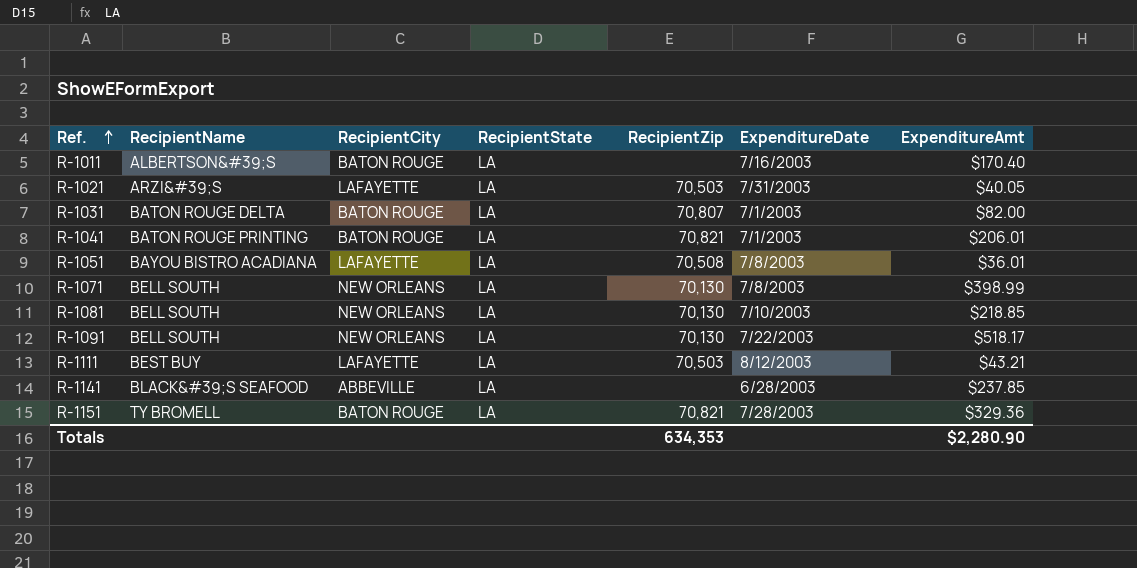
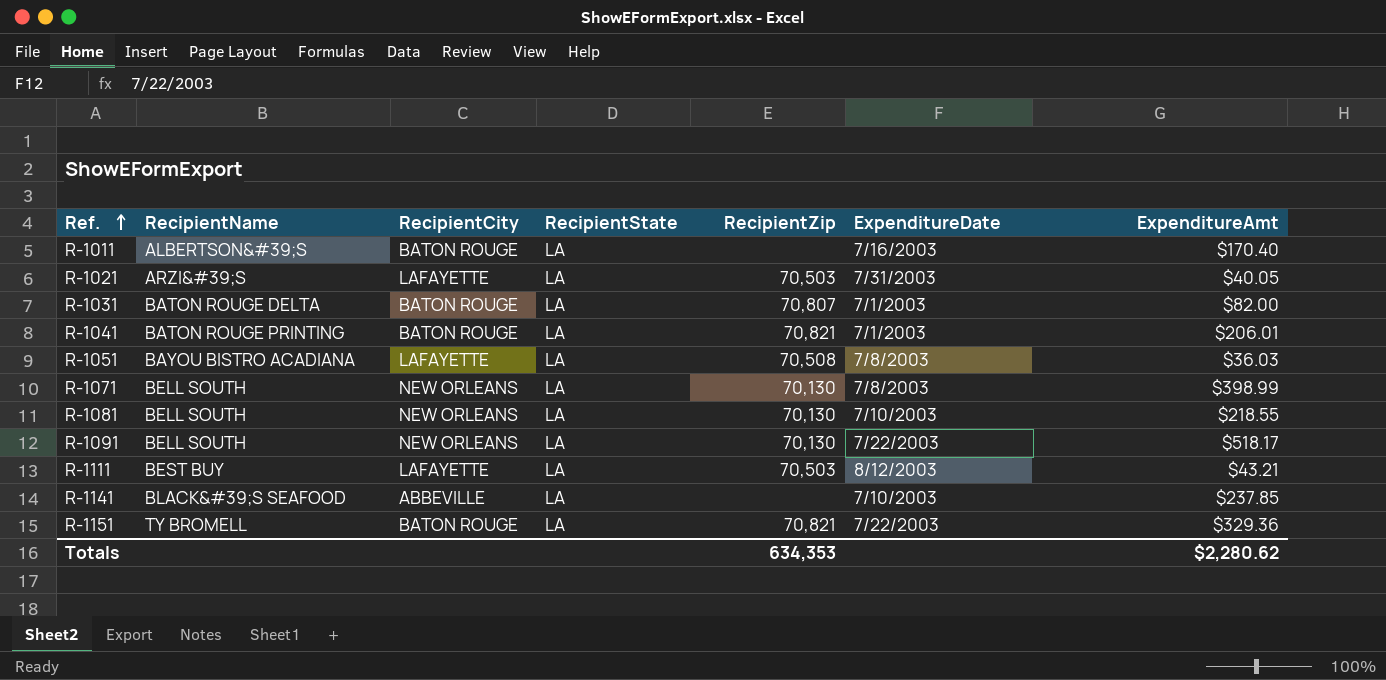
R-1051 | ExpenditureAmt: $36.01 -> $36.03
R-1081 | ExpenditureAmt: $218.85 -> $218.55
R-1141 | ExpenditureDate: 6/28/2003 -> 7/10/2003
R-1151 | ExpenditureDate: 7/28/2003 -> 7/22/2003
Totals | ExpenditureAmt: $2,280.90 -> $2,280.62

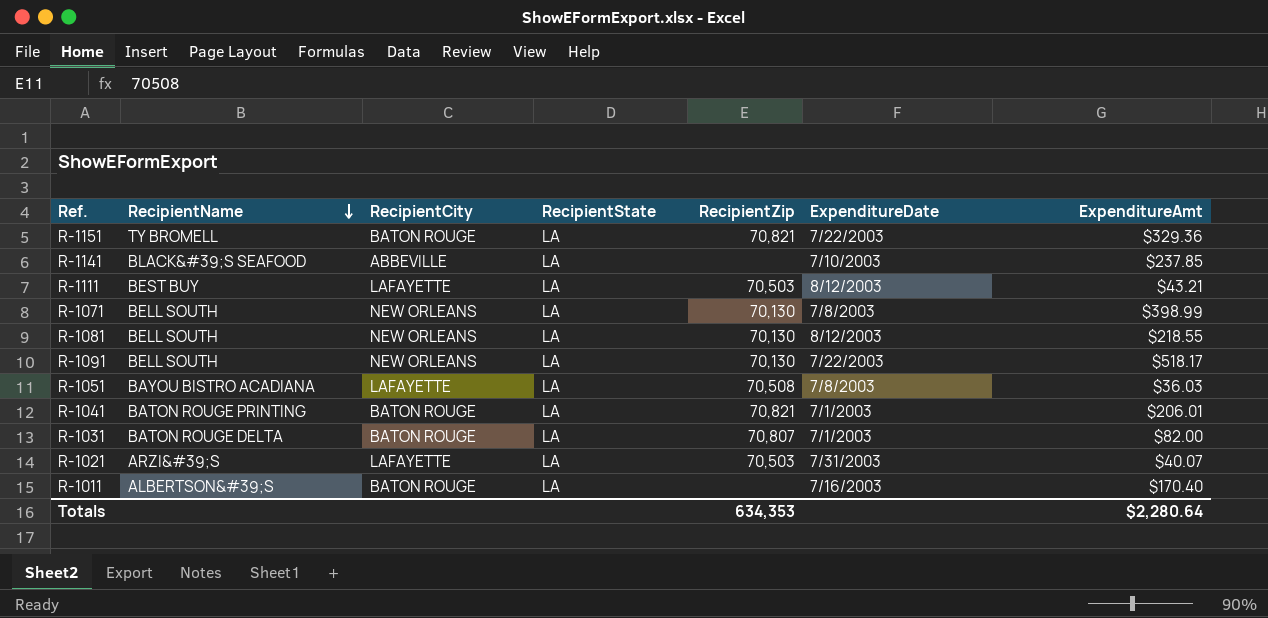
row order: Ref. ascending -> RecipientName descending
R-1081 | ExpenditureDate: 7/10/2003 -> 8/12/2003
R-1021 | ExpenditureAmt: $40.05 -> $40.07
Totals | ExpenditureAmt: $2,280.62 -> $2,280.64

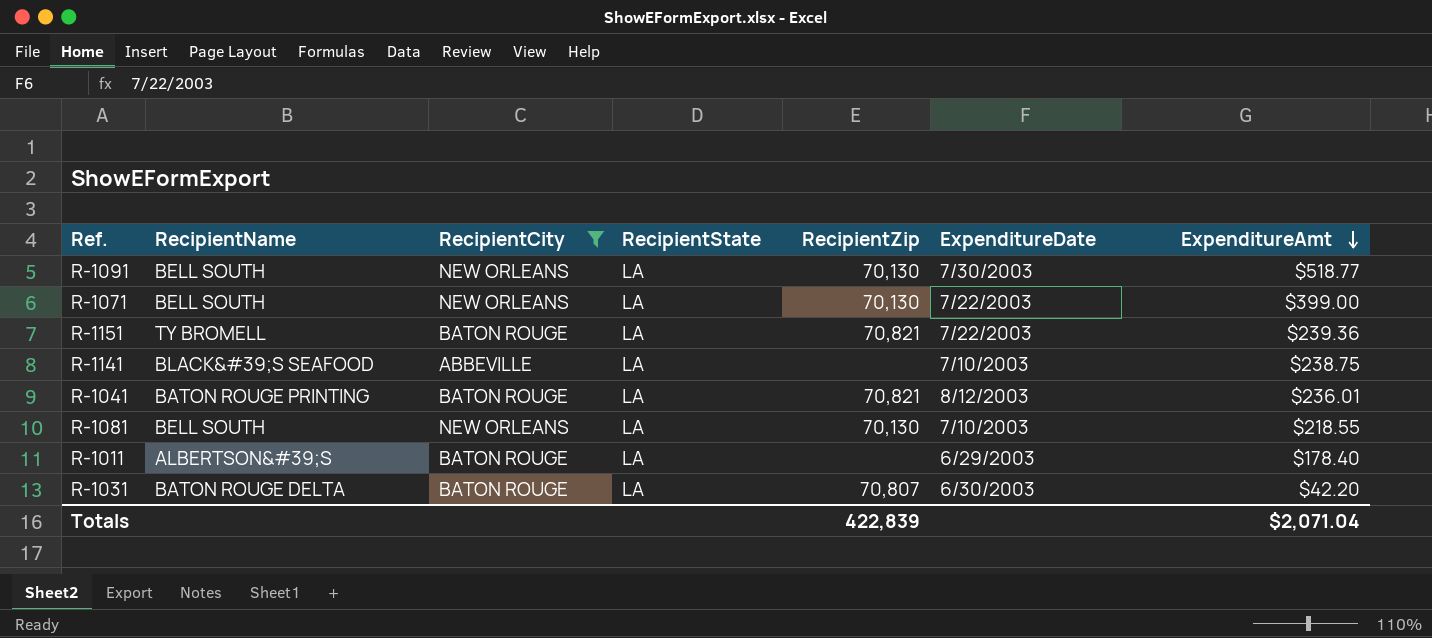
filter: none -> RecipientCity != LAFAYETTE
row order: RecipientName descending -> ExpenditureAmt descending
R-1091 | ExpenditureDate: 7/22/2003 -> 7/30/2003
R-1091 | ExpenditureAmt: $518.17 -> $518.77
R-1071 | ExpenditureDate: 7/8/2003 -> 7/22/2003
R-1071 | ExpenditureAmt: $398.99 -> $399.00
R-1151 | ExpenditureAmt: $329.36 -> $239.36
R-1141 | ExpenditureAmt: $237.85 -> $238.75
R-1041 | ExpenditureDate: 7/1/2003 -> 8/12/2003
R-1041 | ExpenditureAmt: $206.01 -> $236.01
R-1081 | ExpenditureDate: 8/12/2003 -> 7/10/2003
R-1011 | ExpenditureDate: 7/16/2003 -> 6/29/2003
R-1011 | ExpenditureAmt: $170.40 -> $178.40
R-1031 | ExpenditureDate: 7/1/2003 -> 6/30/2003
R-1031 | ExpenditureAmt: $82.00 -> $42.20
Totals | RecipientZip: 634,353 -> 422,839
Totals | ExpenditureAmt: $2,280.64 -> $2,071.04

